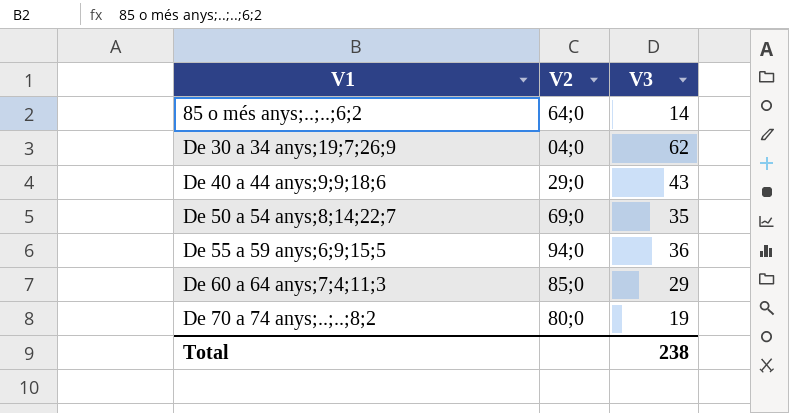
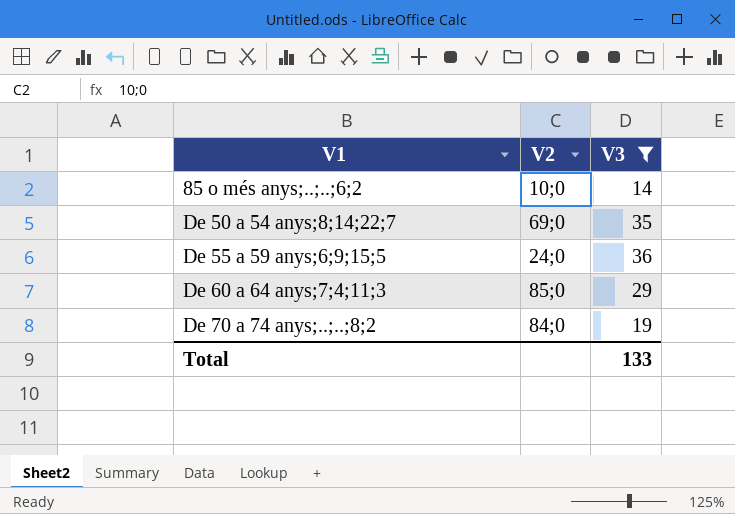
filter: none -> V3 <= 36
85 o més anys;..;..;6;2 | V2: 64;0 -> 10;0
De 55 a 59 anys;6;9;15;5 | V2: 94;0 -> 24;0
De 70 a 74 anys;..;..;8;2 | V2: 80;0 -> 84;0
Total | V3: 238 -> 133

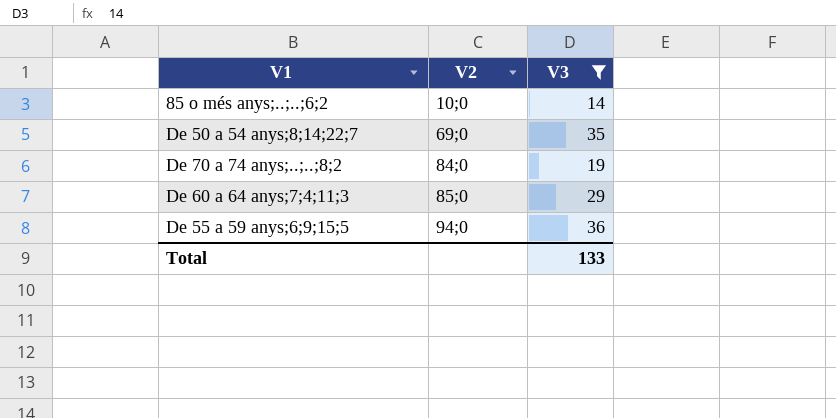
row order: V1 ascending -> V2 ascending
De 55 a 59 anys;6;9;15;5 | V2: 24;0 -> 94;0

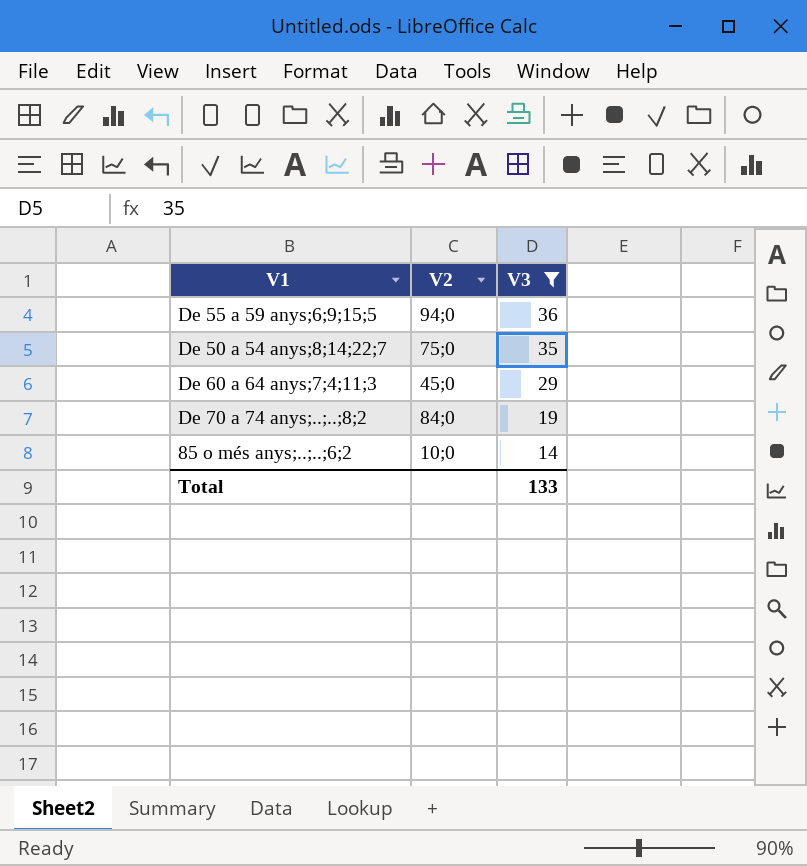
row order: V2 ascending -> V3 descending
De 50 a 54 anys;8;14;22;7 | V2: 69;0 -> 75;0
De 60 a 64 anys;7;4;11;3 | V2: 85;0 -> 45;0

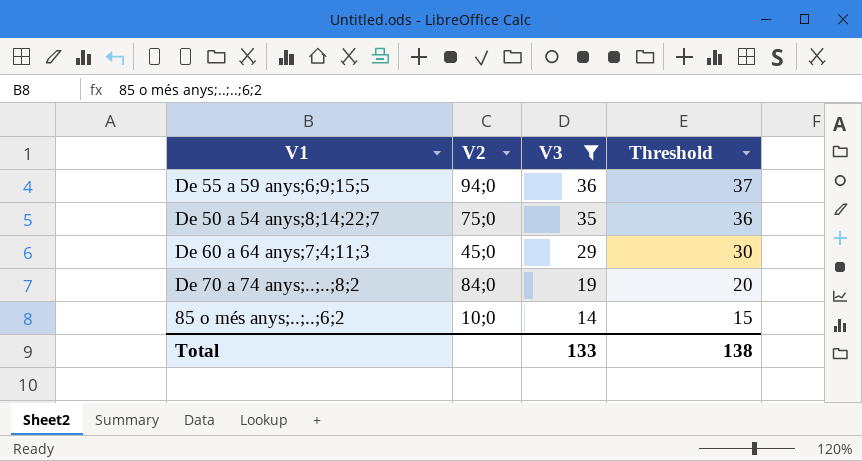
column Threshold | formula: none -> [V3] + 1

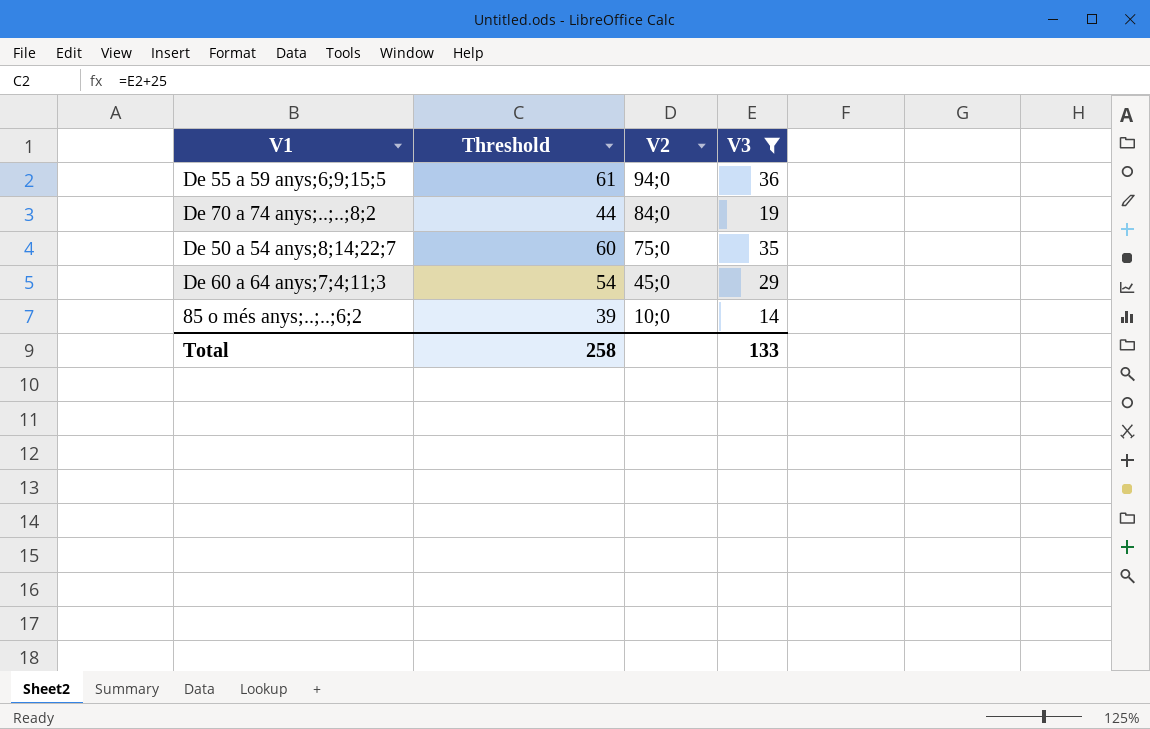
row order: V3 descending -> V2 descending
column Threshold | formula: [V3] + 1 -> [V3] + 25
column Threshold | position: 4 -> 2
Total | Threshold: 138 -> 258

